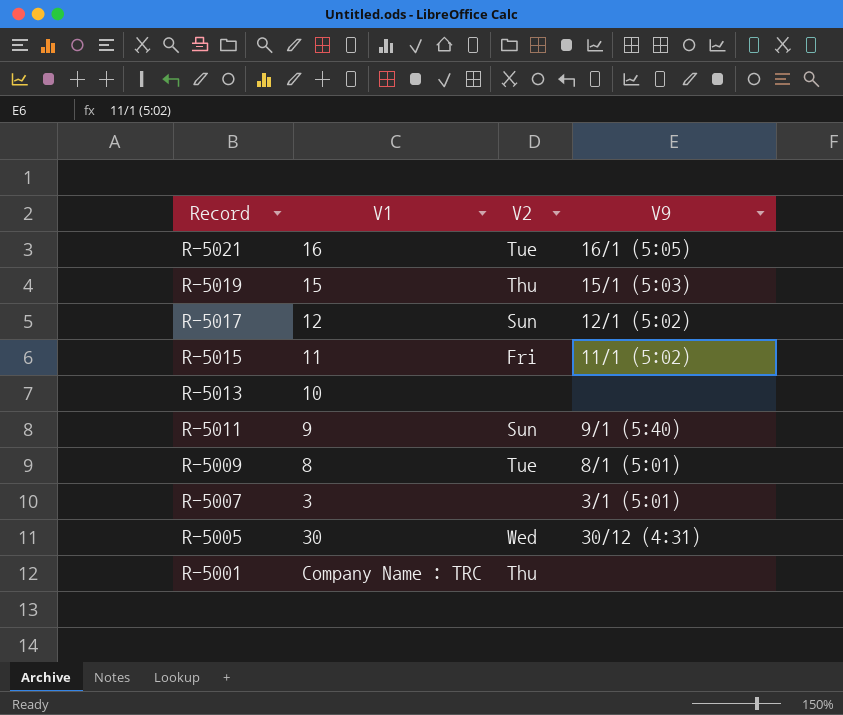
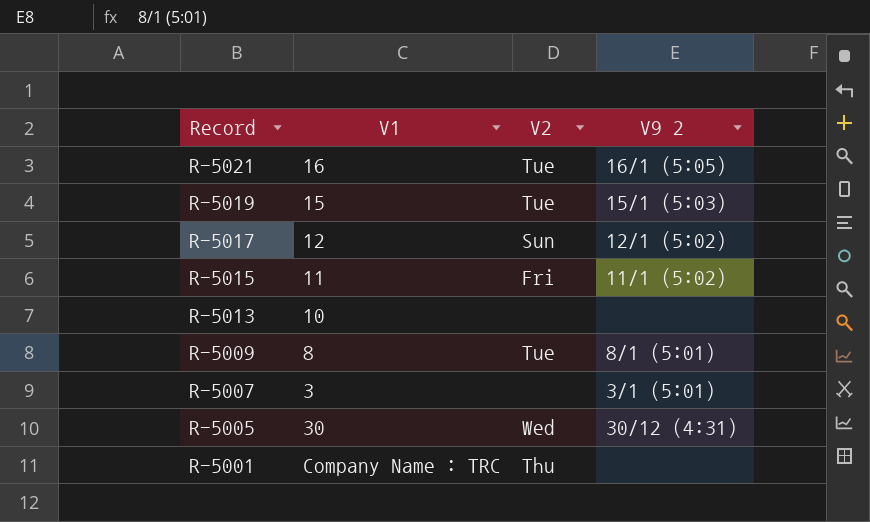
column name: V9 -> V9 2
row R-5011: 9 | Sun | 9/1 (5:40) -> none
R-5019 | V2: Thu -> Tue

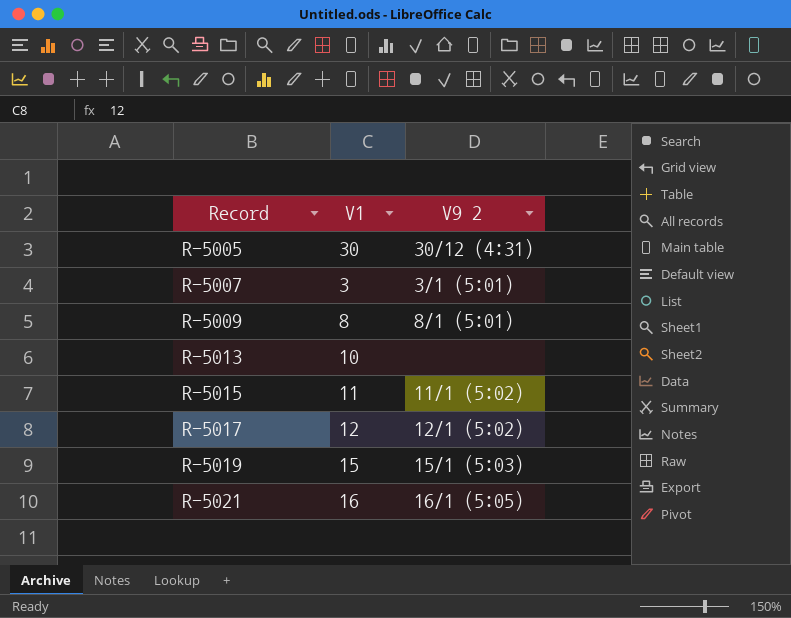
row order: Record descending -> Record ascending
column V2 | position: 3 -> none
row R-5001: Company Name : TRC | Thu | none -> none

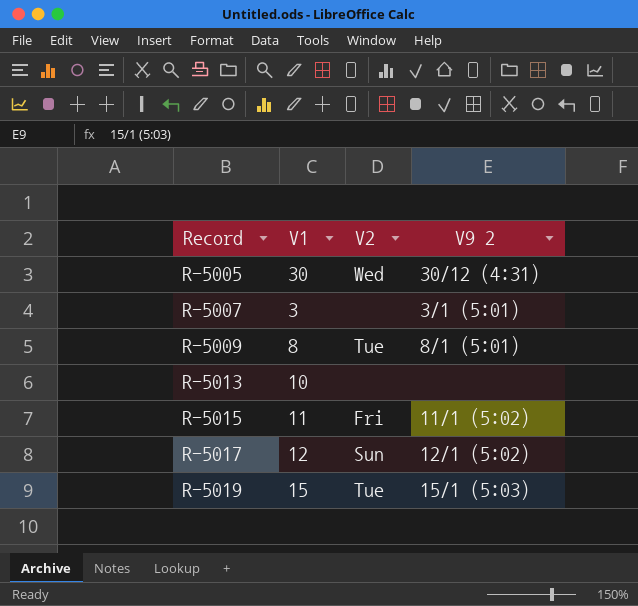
column V2 | position: none -> 3
row R-5021: 16 | 16/1 (5:05) -> none

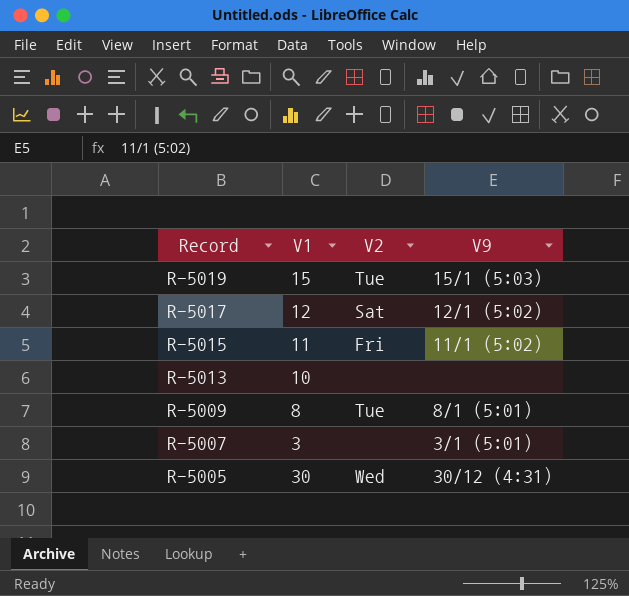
row order: Record ascending -> Record descending
column name: V9 2 -> V9
R-5017 | V2: Sun -> Sat

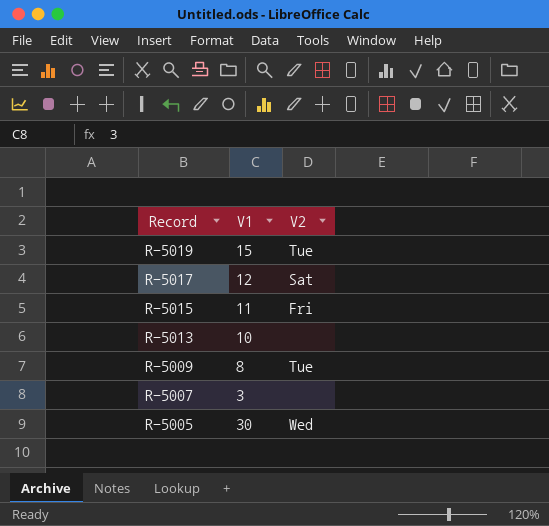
column V9 | position: 4 -> none

